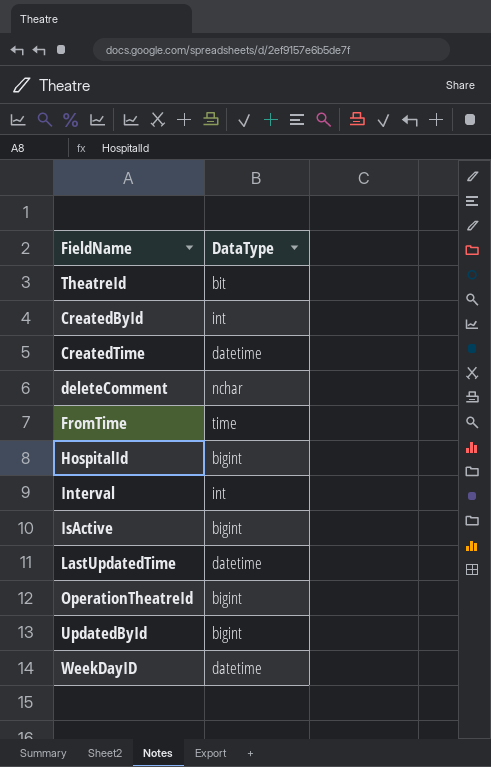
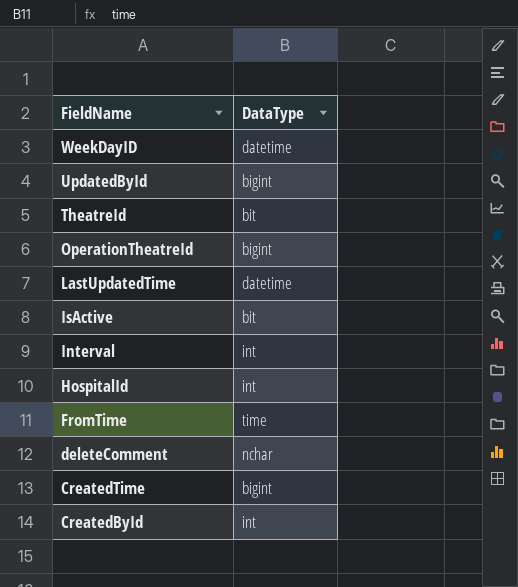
row order: none -> FieldName descending
IsActive | DataType: bigint -> bit
HospitalId | DataType: bigint -> int
CreatedTime | DataType: datetime -> bigint

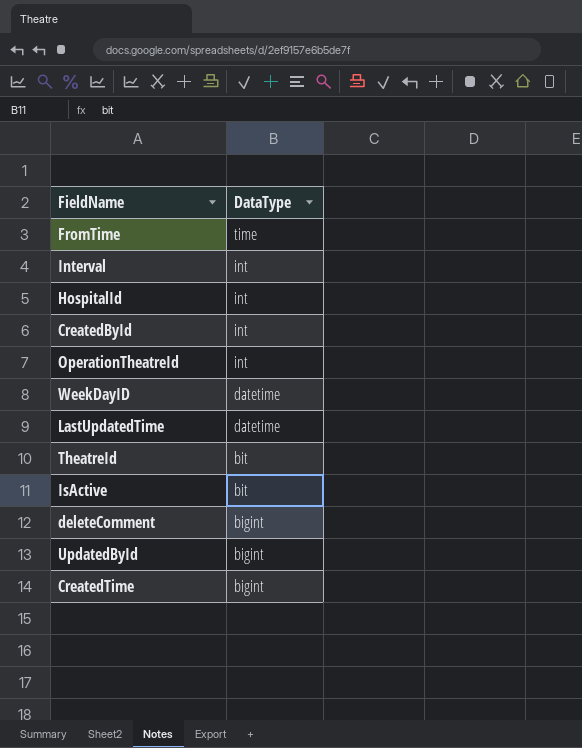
row order: FieldName descending -> DataType descending
OperationTheatreId | DataType: bigint -> int
deleteComment | DataType: nchar -> bigint

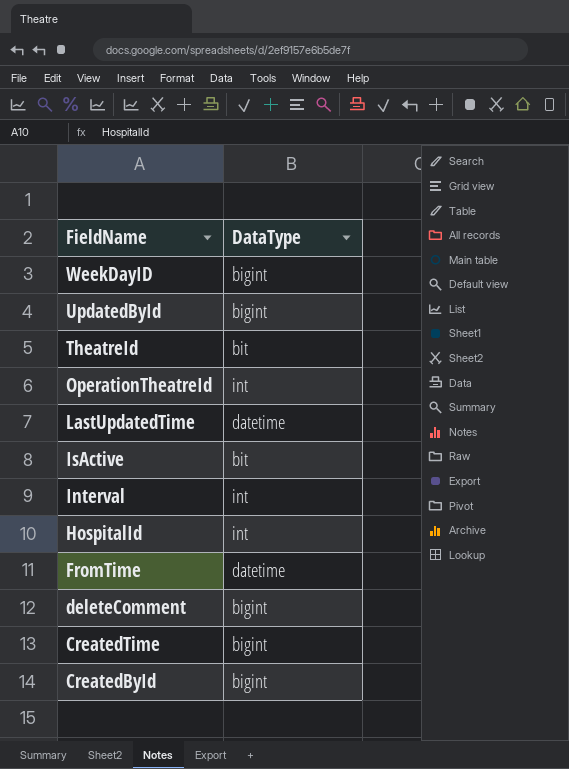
row order: DataType descending -> FieldName descending
WeekDayID | DataType: datetime -> bigint
FromTime | DataType: time -> datetime
CreatedById | DataType: int -> bigint

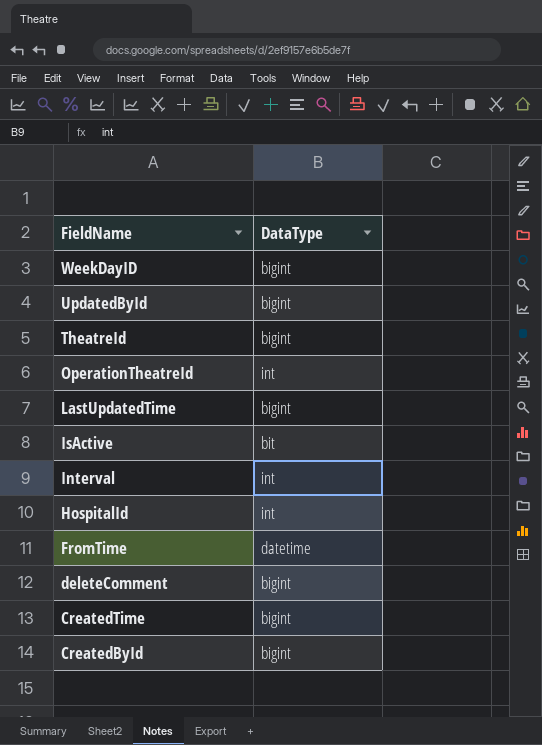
TheatreId | DataType: bit -> bigint
LastUpdatedTime | DataType: datetime -> bigint

